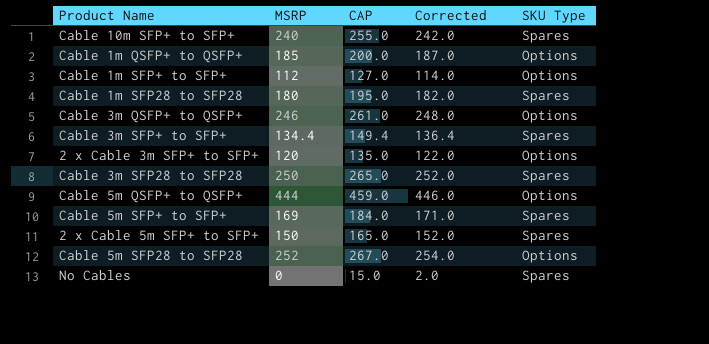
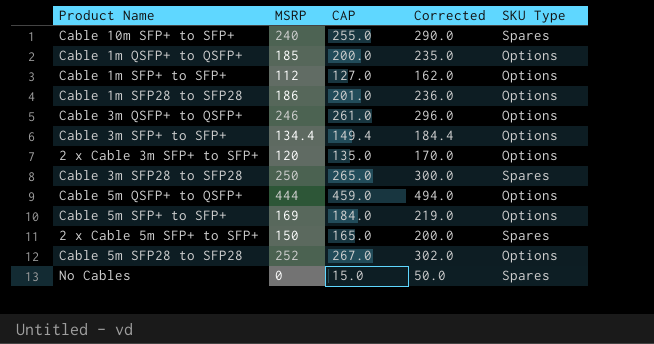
column Corrected | formula: [MSRP] + 2 -> [MSRP] + 50
Cable 1m SFP28 to SFP28 | MSRP: 180 -> 186
Cable 1m SFP28 to SFP28 | CAP: 195.0 -> 201.0
Cable 1m SFP28 to SFP28 | SKU Type: Spares -> Options
Cable 3m SFP+ to SFP+ | SKU Type: Spares -> Options
Cable 5m SFP+ to SFP+ | SKU Type: Spares -> Options

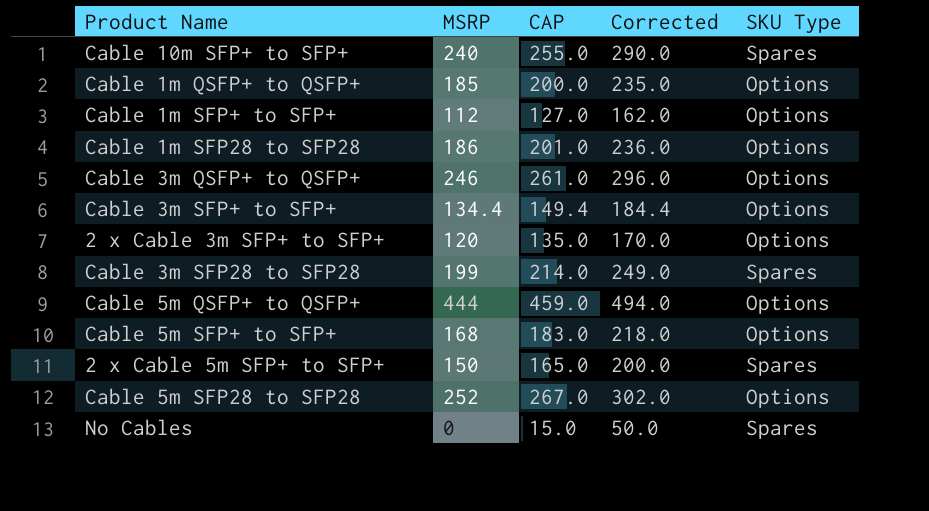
Cable 3m SFP28 to SFP28 | MSRP: 250 -> 199
Cable 3m SFP28 to SFP28 | CAP: 265.0 -> 214.0
Cable 3m SFP28 to SFP28 | Corrected: 300.0 -> 249.0
Cable 5m SFP+ to SFP+ | MSRP: 169 -> 168
Cable 5m SFP+ to SFP+ | CAP: 184.0 -> 183.0
Cable 5m SFP+ to SFP+ | Corrected: 219.0 -> 218.0

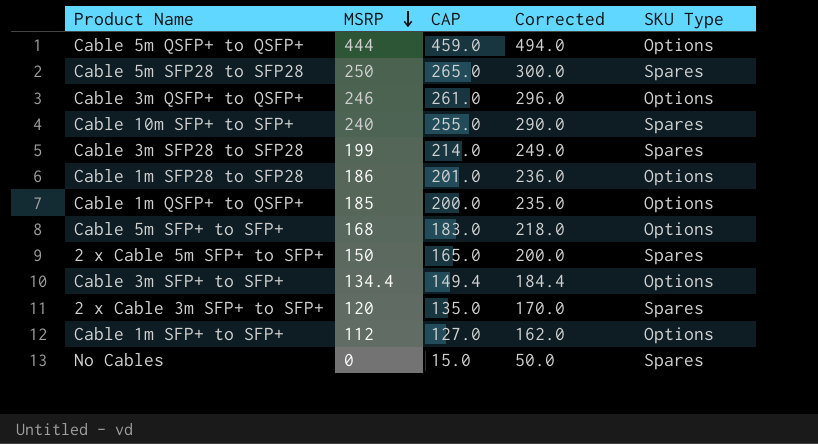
row order: none -> MSRP descending
Cable 5m SFP28 to SFP28 | MSRP: 252 -> 250
Cable 5m SFP28 to SFP28 | CAP: 267.0 -> 265.0
Cable 5m SFP28 to SFP28 | Corrected: 302.0 -> 300.0
Cable 5m SFP28 to SFP28 | SKU Type: Options -> Spares
2 x Cable 3m SFP+ to SFP+ | SKU Type: Options -> Spares

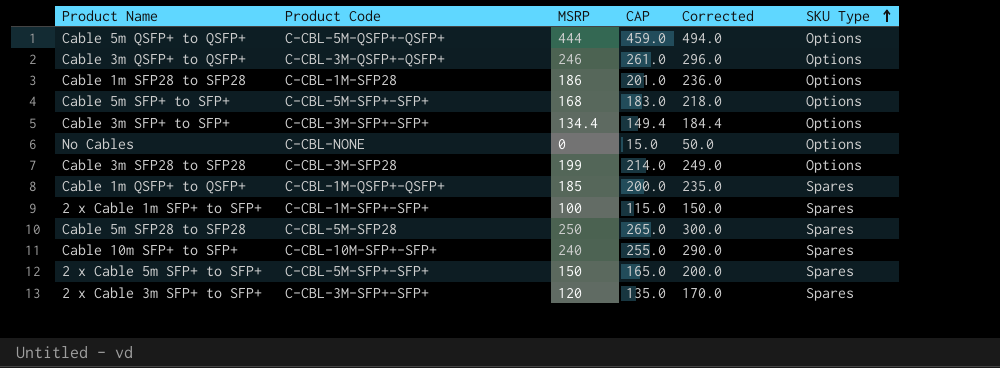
row order: MSRP descending -> SKU Type ascending
column Product Code | position: none -> 2
row Cable 1m SFP+ to SFP+: 112 | 127.0 | 162.0 | Options -> none
No Cables | SKU Type: Spares -> Options
Cable 3m SFP28 to SFP28 | SKU Type: Spares -> Options
Cable 1m QSFP+ to QSFP+ | SKU Type: Options -> Spares
row 2 x Cable 1m SFP+ to SFP+: none -> C-CBL-1M-SFP+-SFP+ | 100 | 115.0 | 150.0 | Spares

